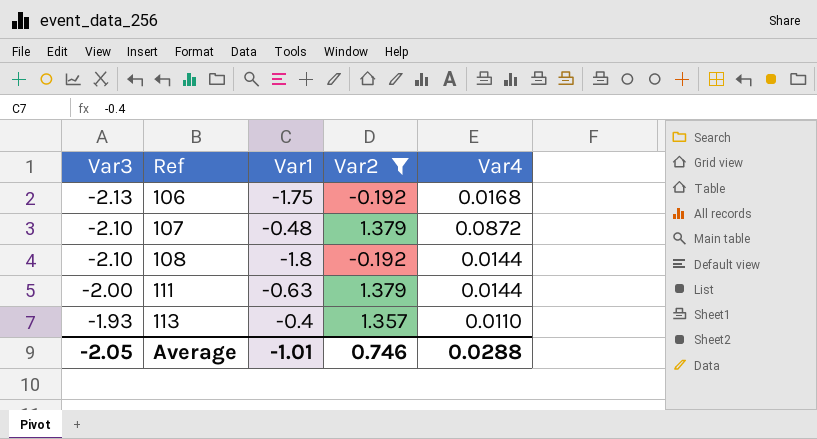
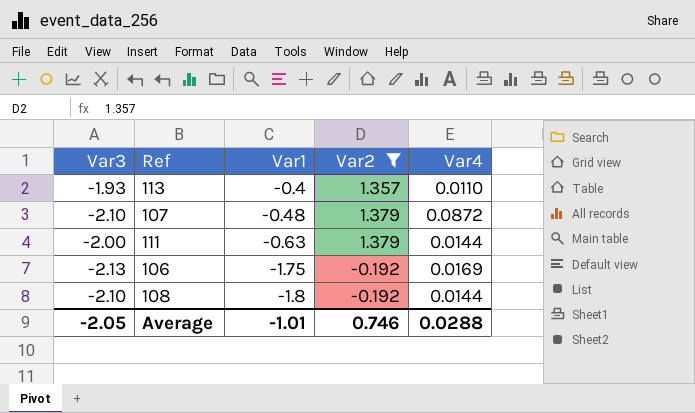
row order: Var3 ascending -> Var1 descending
106 | Var4: 0.0168 -> 0.0169

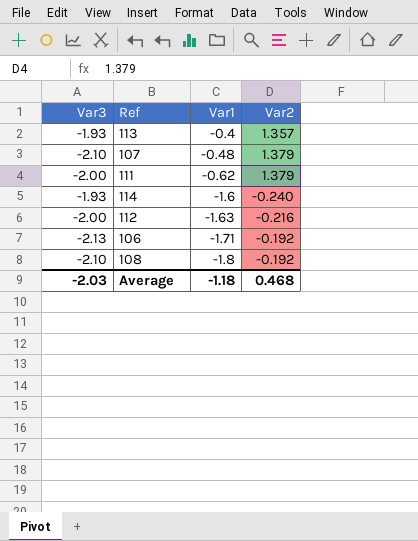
filter: Var2 >= -0.192 -> none
column Var4 | position: 5 -> none
111 | Var1: -0.63 -> -0.62
106 | Var1: -1.75 -> -1.71
Average | Var3: -2.05 -> -2.03
Average | Var1: -1.01 -> -1.18
Average | Var2: 0.746 -> 0.468

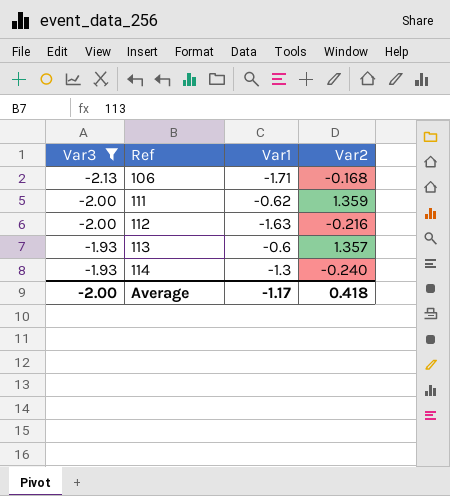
filter: none -> Var3 != -2.10
row order: Var1 descending -> Var3 ascending
106 | Var2: -0.192 -> -0.168
111 | Var2: 1.379 -> 1.359
113 | Var1: -0.4 -> -0.6
114 | Var1: -1.6 -> -1.3
Average | Var3: -2.03 -> -2.00
Average | Var1: -1.18 -> -1.17
Average | Var2: 0.468 -> 0.418

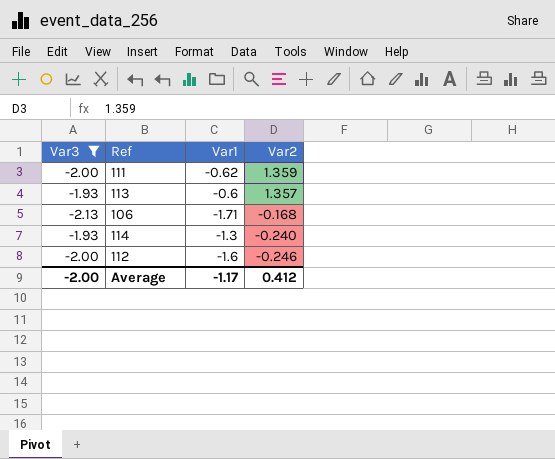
row order: Var3 ascending -> Var2 descending
112 | Var1: -1.63 -> -1.6
112 | Var2: -0.216 -> -0.246
Average | Var2: 0.418 -> 0.412

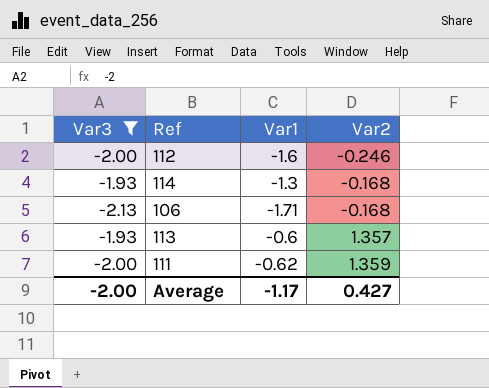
row order: Var2 descending -> Var2 ascending
114 | Var2: -0.240 -> -0.168
Average | Var2: 0.412 -> 0.427

